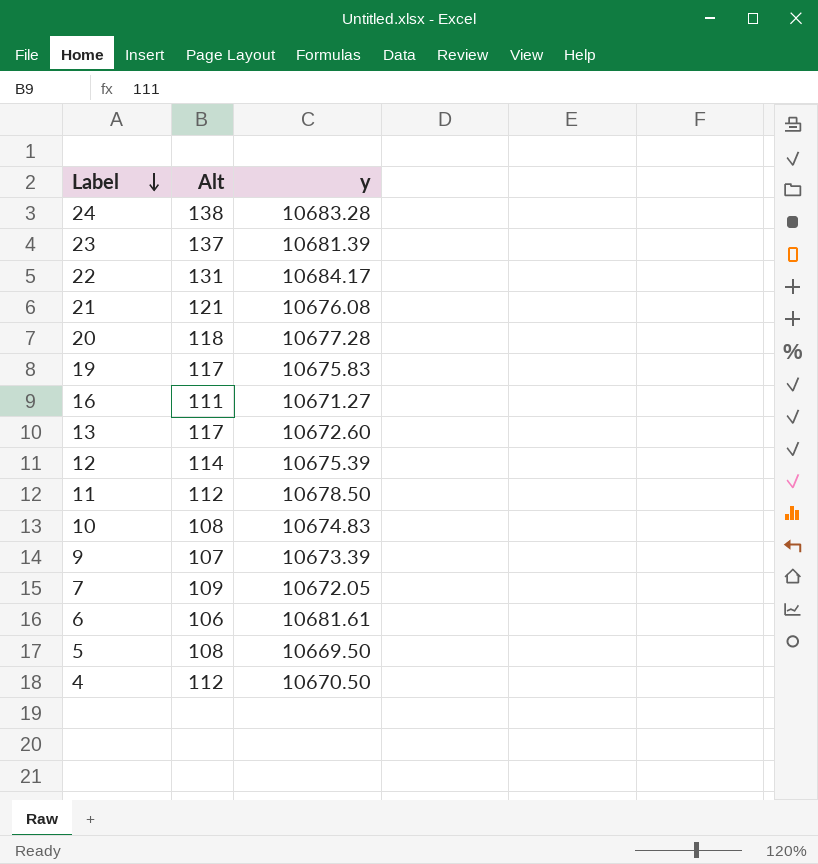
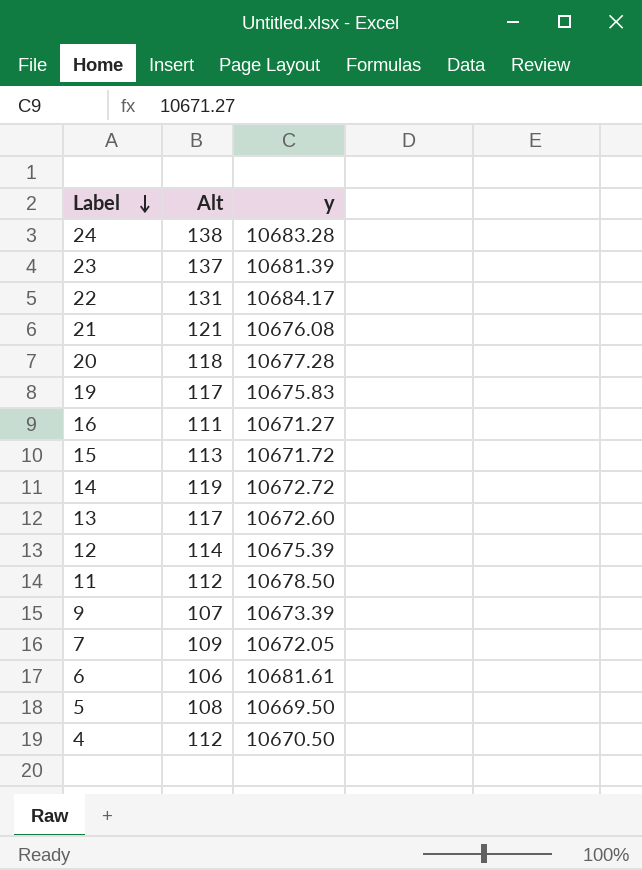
row 10: 108 | 10674.83 -> none
row 15: none -> 113 | 10671.72
row 14: none -> 119 | 10672.72

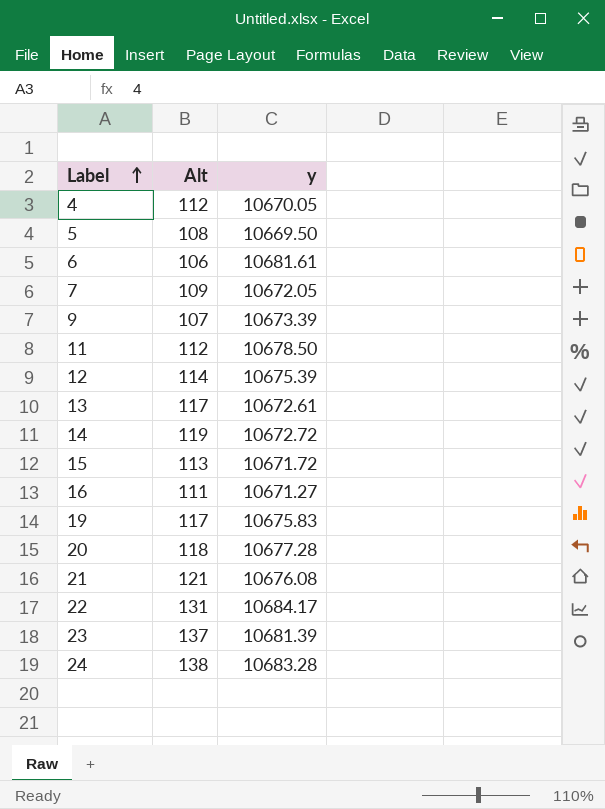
row order: Label descending -> Label ascending
4 | y: 10670.50 -> 10670.05
13 | y: 10672.60 -> 10672.61

